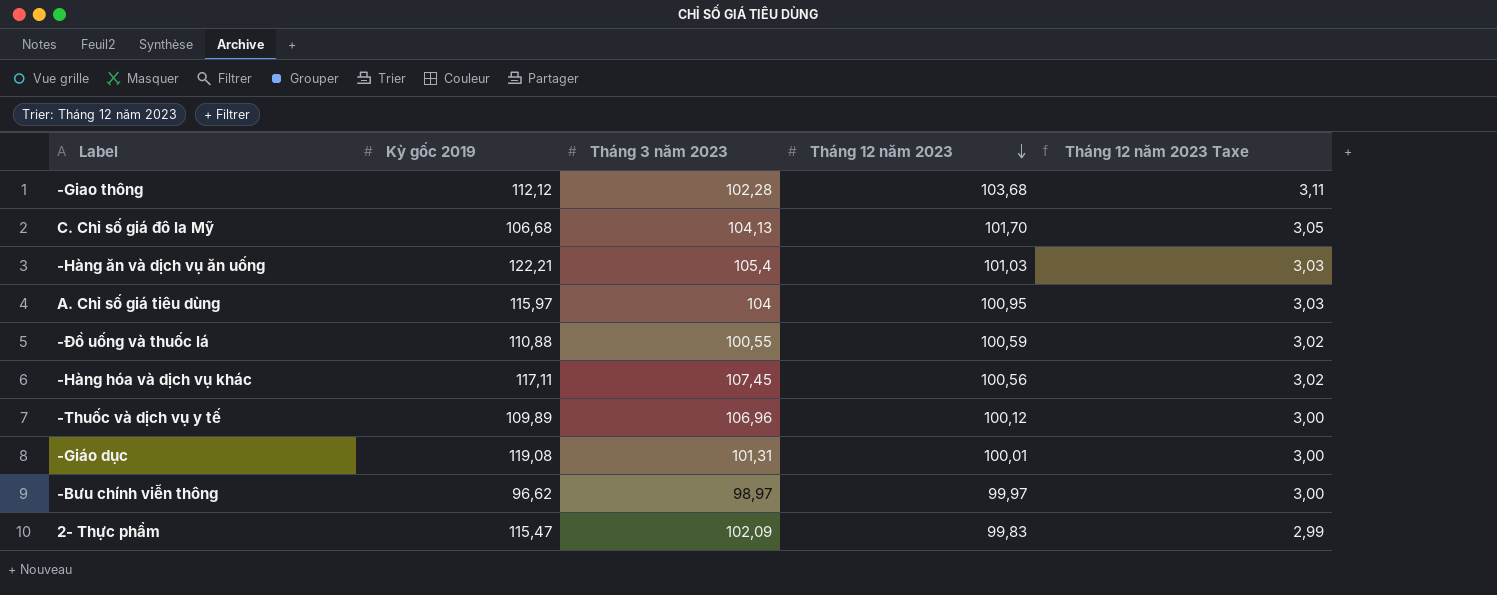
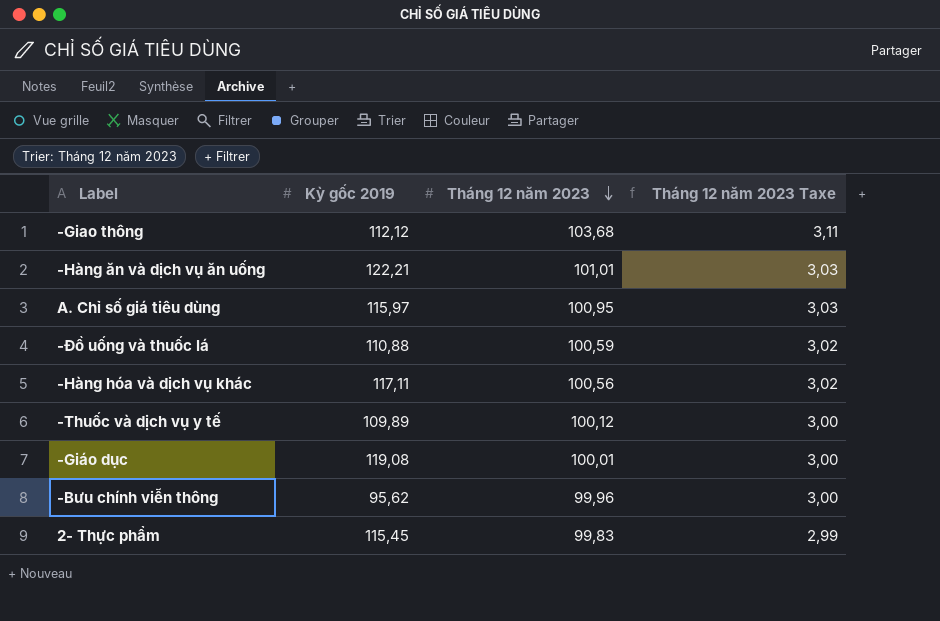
column Tháng 3 năm 2023 | position: 3 -> none
row C. Chỉ số giá đô la Mỹ: 106,68 | 104,13 | 101,70 | 3,05 -> none
-Hàng ăn và dịch vụ ăn uống | Tháng 12 năm 2023: 101,03 -> 101,01
-Bưu chính viễn thông | Kỳ gốc 2019: 96,62 -> 95,62
-Bưu chính viễn thông | Tháng 12 năm 2023: 99,97 -> 99,96
2- Thực phẩm | Kỳ gốc 2019: 115,47 -> 115,45

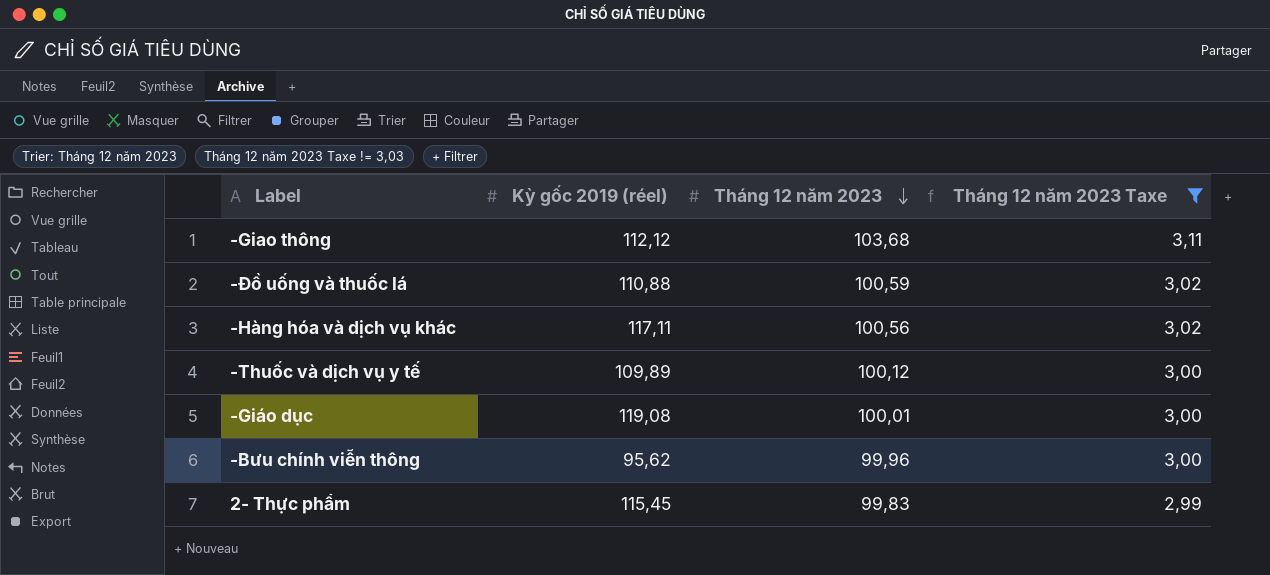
filter: none -> Tháng 12 năm 2023 Taxe != 3,03
column name: Kỳ gốc 2019 -> Kỳ gốc 2019 (réel)

